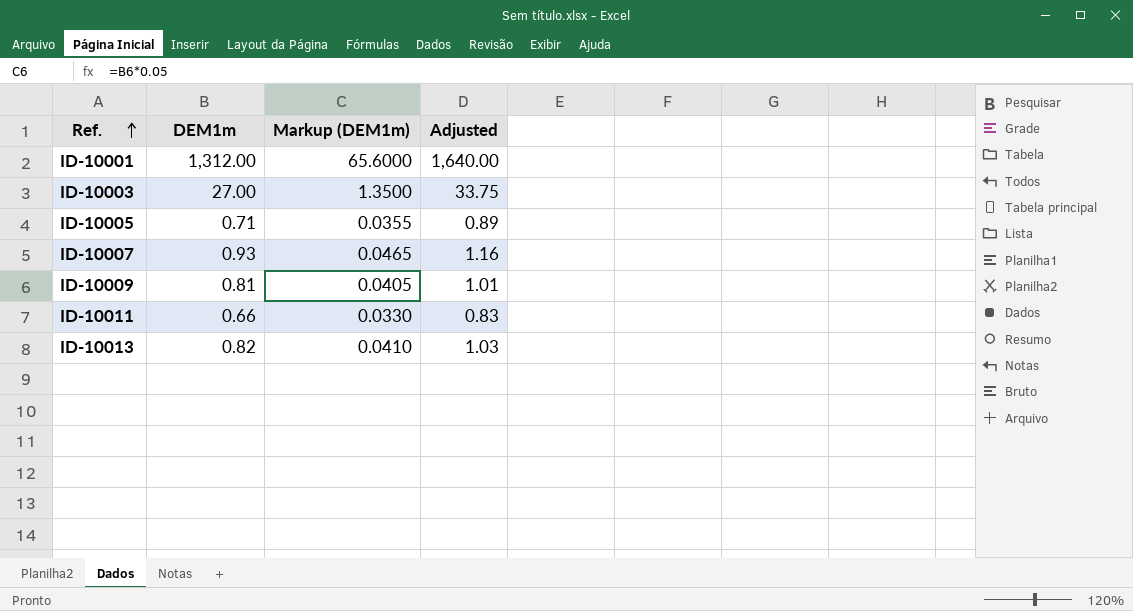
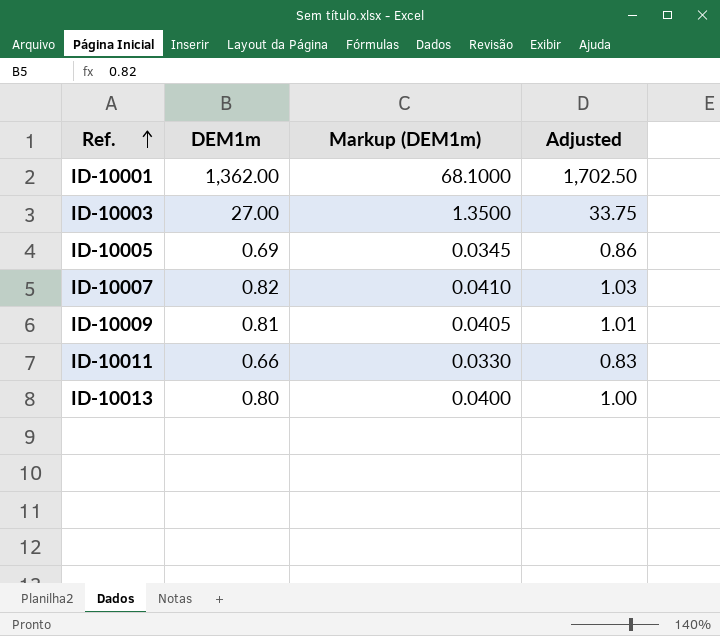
ID-10001 | DEM1m: 1,312.00 -> 1,362.00
ID-10001 | Markup (DEM1m): 65.6000 -> 68.1000
ID-10001 | Adjusted: 1,640.00 -> 1,702.50
ID-10005 | DEM1m: 0.71 -> 0.69
ID-10005 | Markup (DEM1m): 0.0355 -> 0.0345
ID-10005 | Adjusted: 0.89 -> 0.86
ID-10007 | DEM1m: 0.93 -> 0.82
ID-10007 | Markup (DEM1m): 0.0465 -> 0.0410
ID-10007 | Adjusted: 1.16 -> 1.03
ID-10013 | DEM1m: 0.82 -> 0.80
ID-10013 | Markup (DEM1m): 0.0410 -> 0.0400
ID-10013 | Adjusted: 1.03 -> 1.00

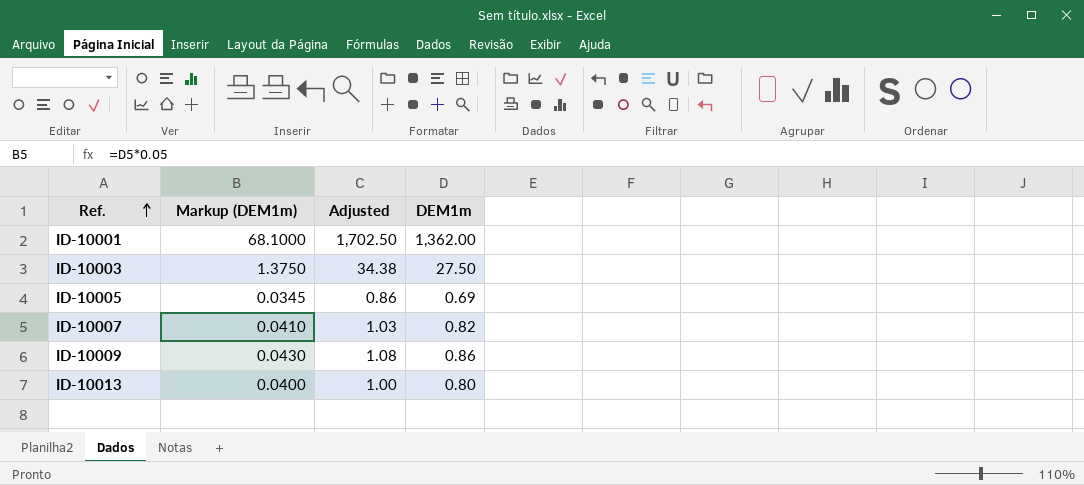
column DEM1m | position: 2 -> 4
row ID-10011: 0.66 | 0.0330 | 0.83 -> none
ID-10003 | Markup (DEM1m): 1.3500 -> 1.3750
ID-10003 | Adjusted: 33.75 -> 34.38
ID-10003 | DEM1m: 27.00 -> 27.50
ID-10009 | Markup (DEM1m): 0.0405 -> 0.0430
ID-10009 | Adjusted: 1.01 -> 1.08
ID-10009 | DEM1m: 0.81 -> 0.86

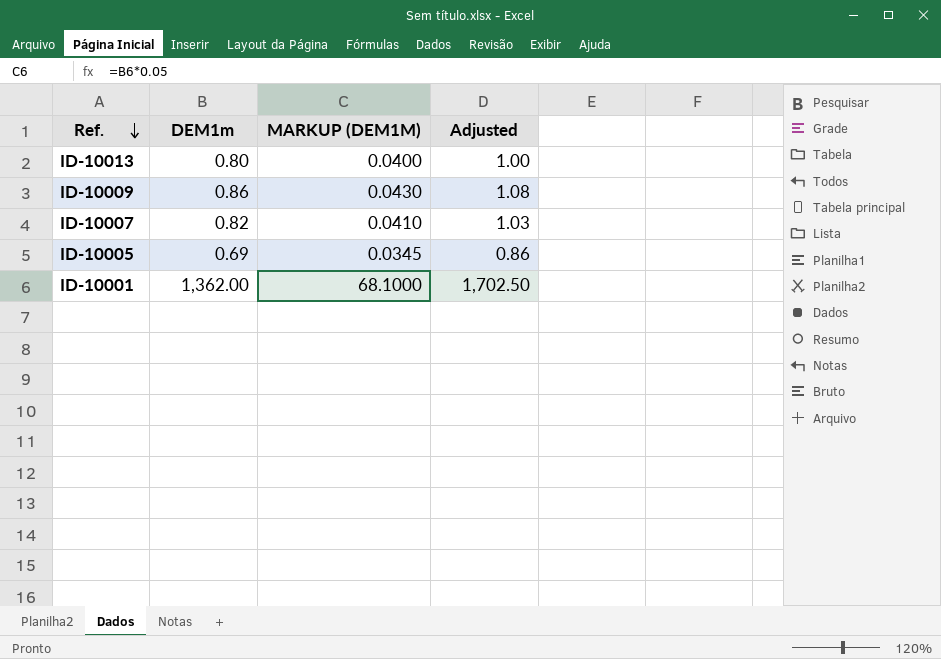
row order: Ref. ascending -> Ref. descending
column DEM1m | position: 4 -> 2
column name: Markup (DEM1m) -> MARKUP (DEM1M)
row ID-10003: 1.3750 | 34.38 | 27.50 -> none

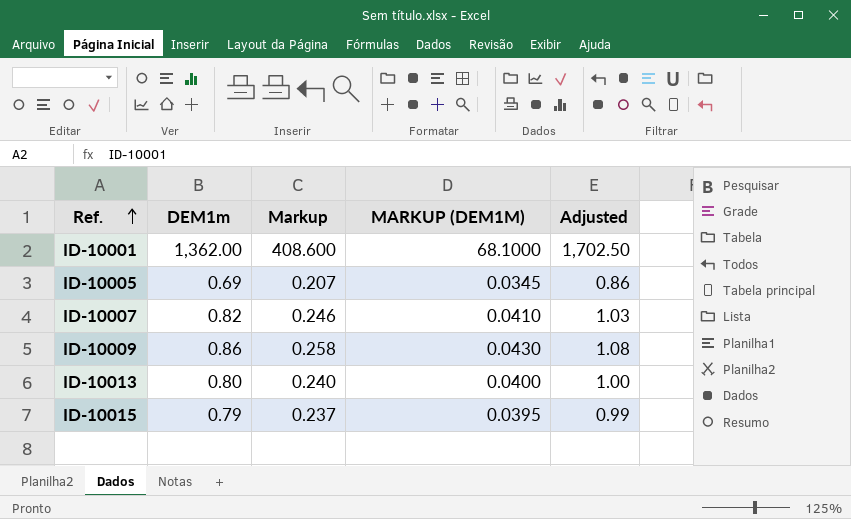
row order: Ref. descending -> Ref. ascending
column Markup | formula: none -> [DEM1m] * 0.3
row ID-10015: none -> 0.79 | 0.237 | 0.0395 | 0.99

